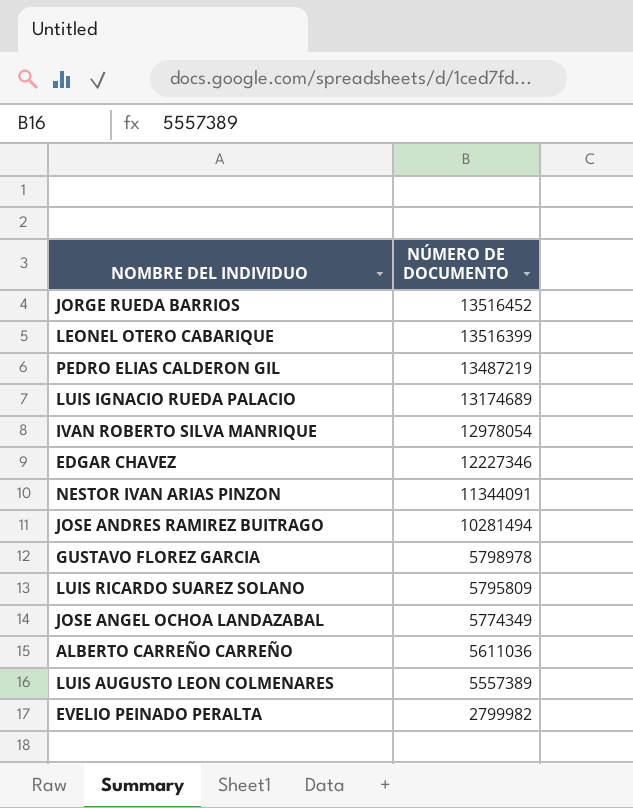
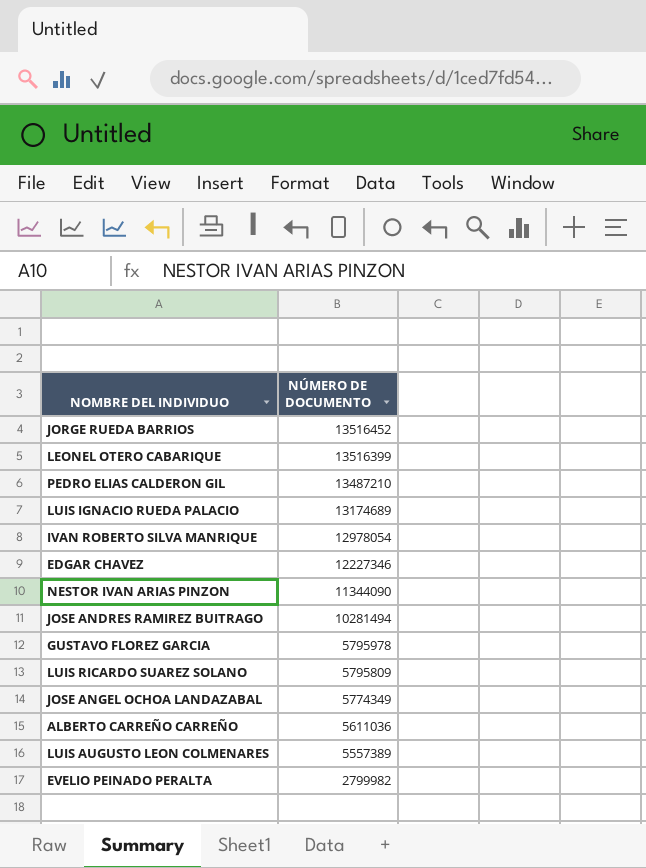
PEDRO ELIAS CALDERON GIL | NÚMERO DE DOCUMENTO: 13487219 -> 13487210
NESTOR IVAN ARIAS PINZON | NÚMERO DE DOCUMENTO: 11344091 -> 11344090
GUSTAVO FLOREZ GARCIA | NÚMERO DE DOCUMENTO: 5798978 -> 5795978

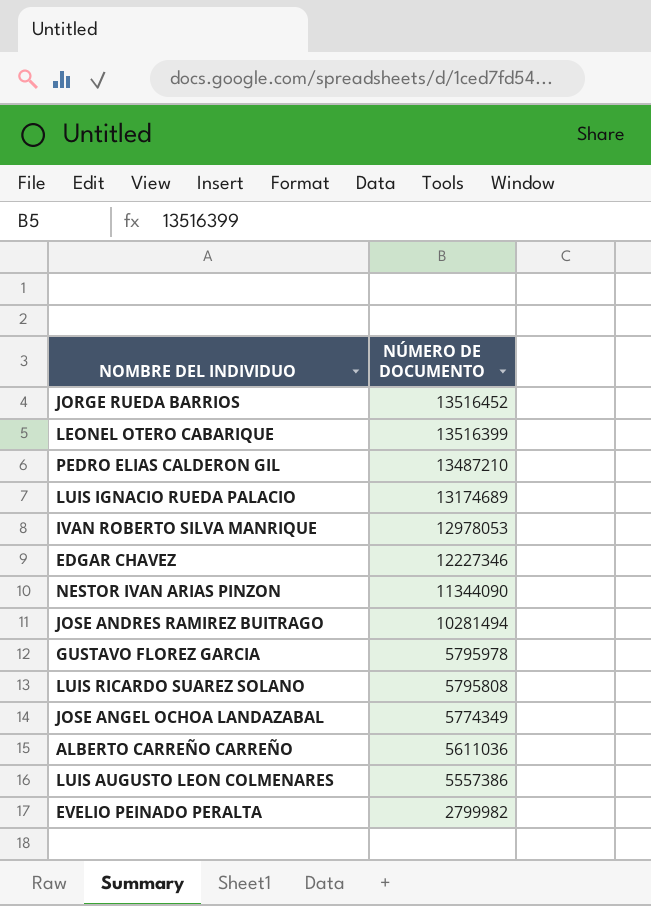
IVAN ROBERTO SILVA MANRIQUE | NÚMERO DE DOCUMENTO: 12978054 -> 12978053
LUIS RICARDO SUAREZ SOLANO | NÚMERO DE DOCUMENTO: 5795809 -> 5795808
LUIS AUGUSTO LEON COLMENARES | NÚMERO DE DOCUMENTO: 5557389 -> 5557386

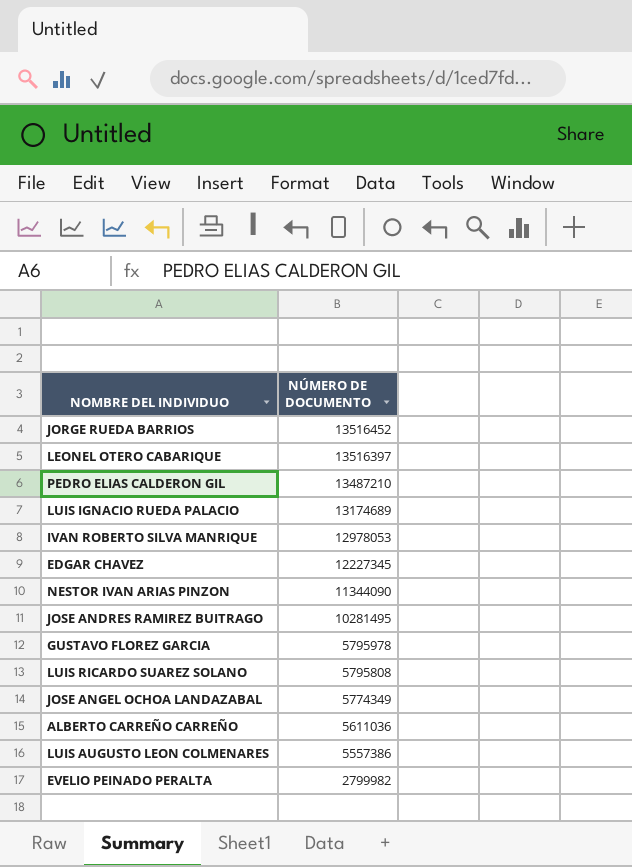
LEONEL OTERO CABARIQUE | NÚMERO DE DOCUMENTO: 13516399 -> 13516397
EDGAR CHAVEZ | NÚMERO DE DOCUMENTO: 12227346 -> 12227345
JOSE ANDRES RAMIREZ BUITRAGO | NÚMERO DE DOCUMENTO: 10281494 -> 10281495

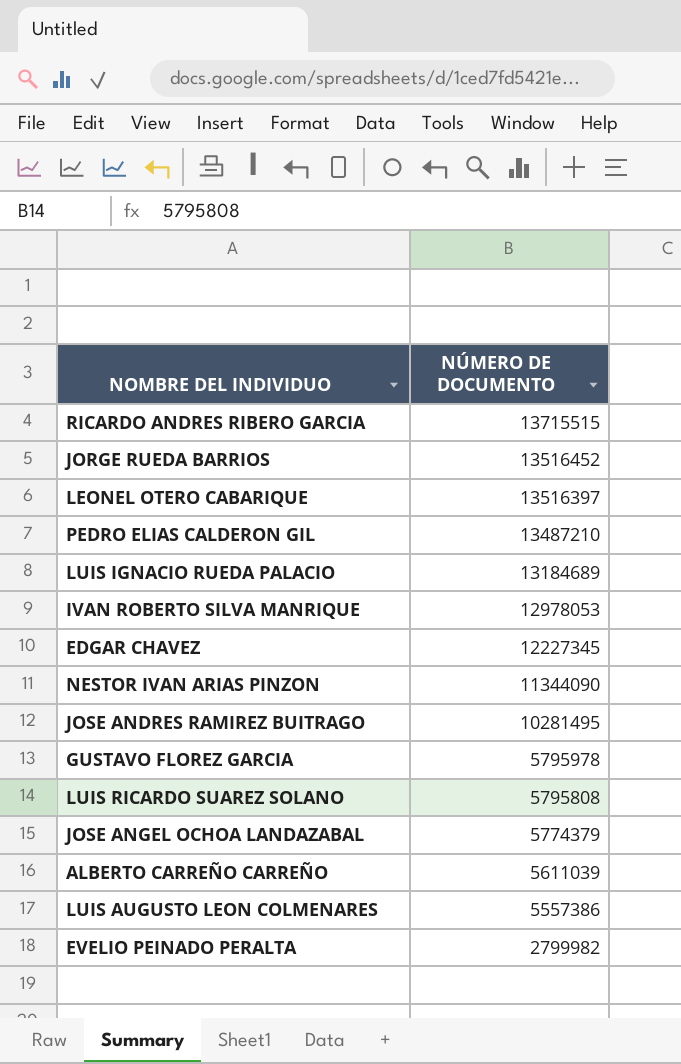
row RICARDO ANDRES RIBERO GARCIA: none -> 13715515
LUIS IGNACIO RUEDA PALACIO | NÚMERO DE DOCUMENTO: 13174689 -> 13184689
JOSE ANGEL OCHOA LANDAZABAL | NÚMERO DE DOCUMENTO: 5774349 -> 5774379
ALBERTO CARREÑO CARREÑO | NÚMERO DE DOCUMENTO: 5611036 -> 5611039

